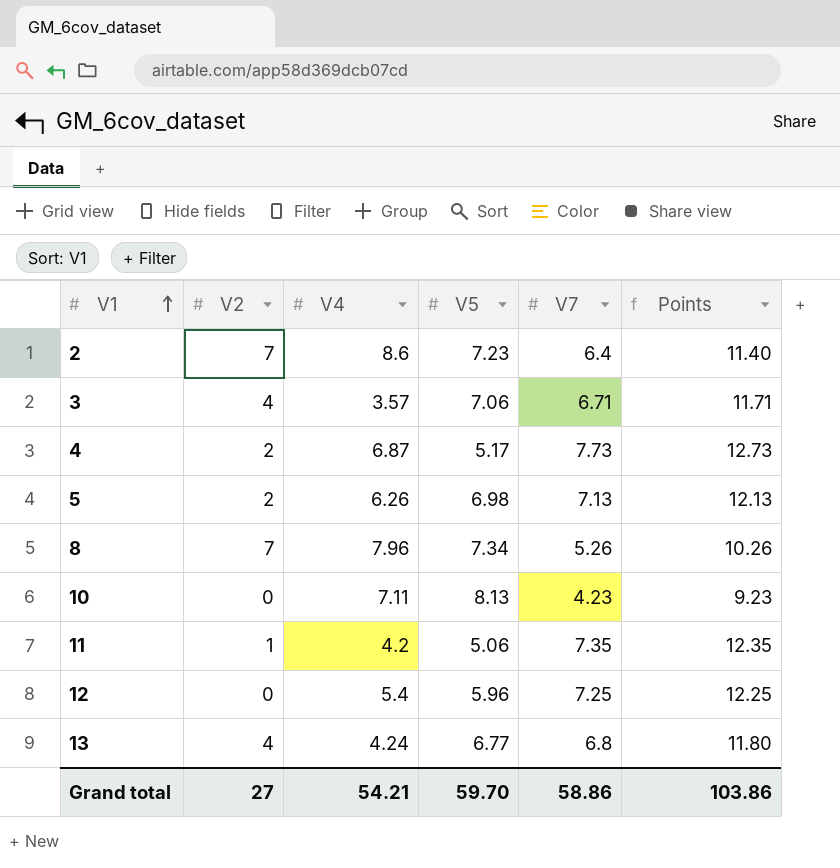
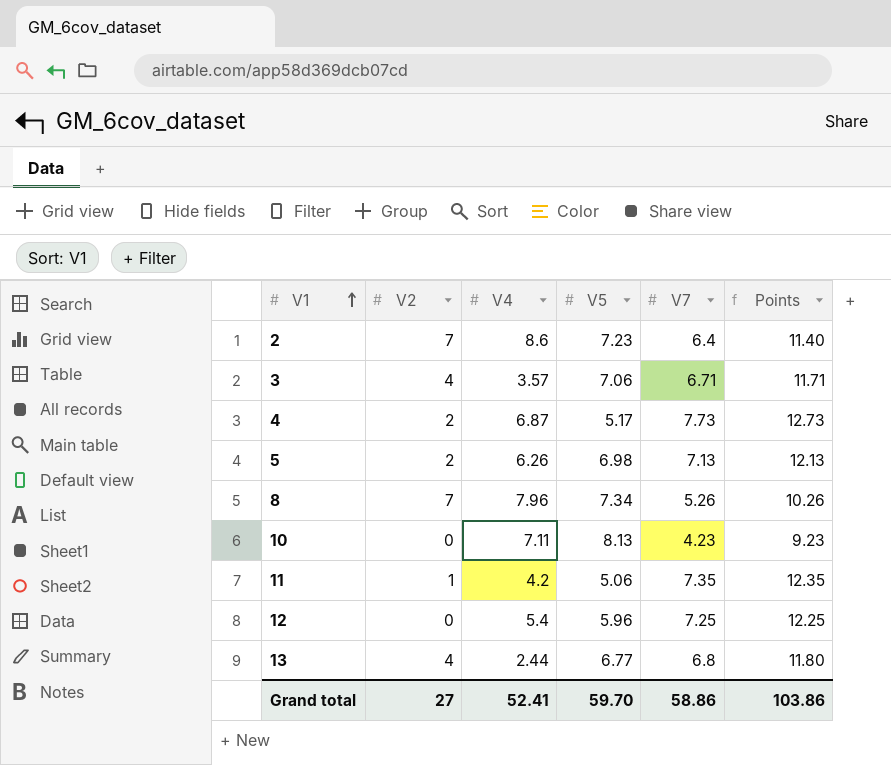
13 | V4: 4.24 -> 2.44
Grand total | V4: 54.21 -> 52.41

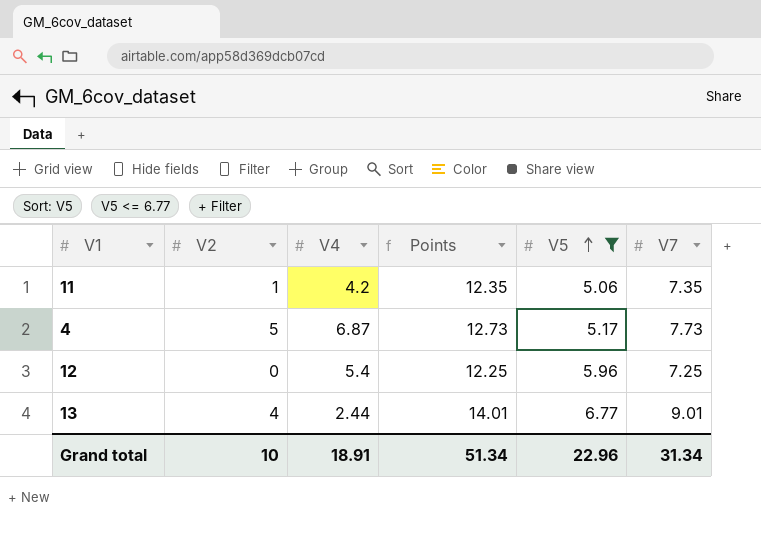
filter: none -> V5 <= 6.77
row order: V1 ascending -> V5 ascending
column Points | position: 6 -> 4
4 | V2: 2 -> 5
13 | Points: 11.80 -> 14.01
13 | V7: 6.8 -> 9.01
Grand total | V2: 27 -> 10
Grand total | V4: 52.41 -> 18.91
Grand total | Points: 103.86 -> 51.34
Grand total | V5: 59.70 -> 22.96
Grand total | V7: 58.86 -> 31.34

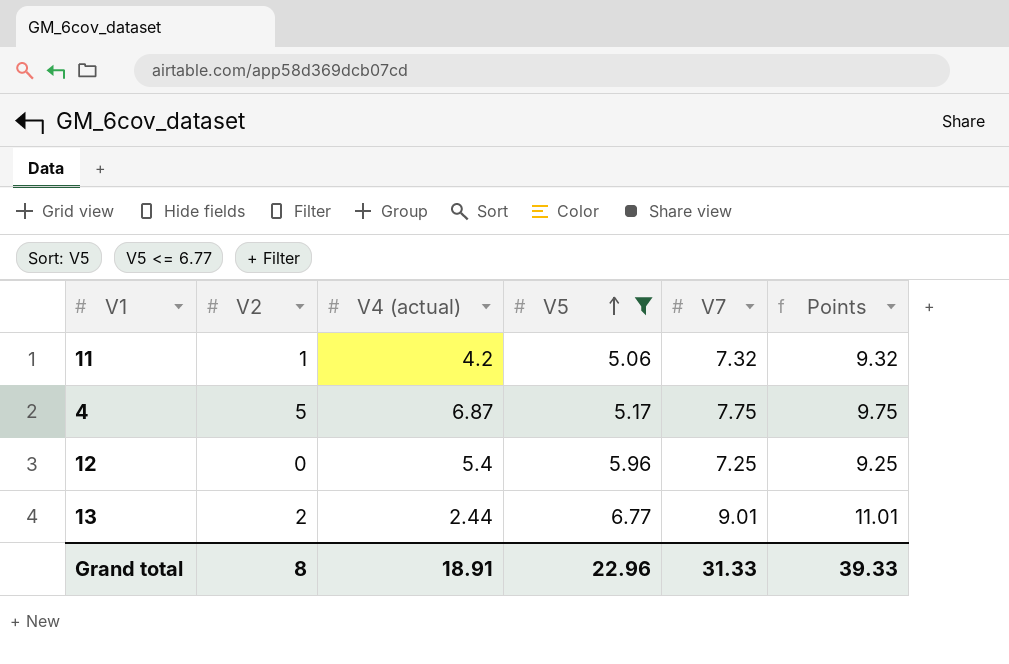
column name: V4 -> V4 (actual)
column Points | formula: [V7] + 5 -> [V7] + 2
column Points | position: 4 -> 6
11 | V7: 7.35 -> 7.32
4 | V7: 7.73 -> 7.75
13 | V2: 4 -> 2
Grand total | V2: 10 -> 8
Grand total | V7: 31.34 -> 31.33
Grand total | Points: 51.34 -> 39.33

